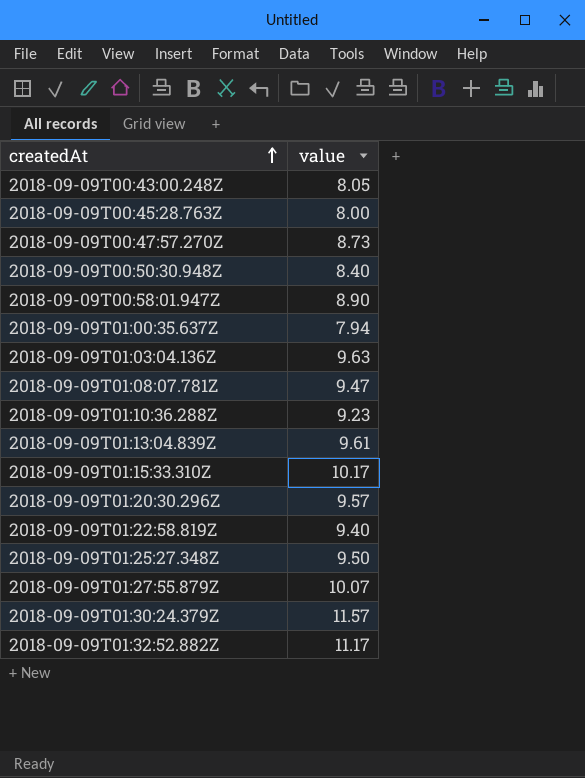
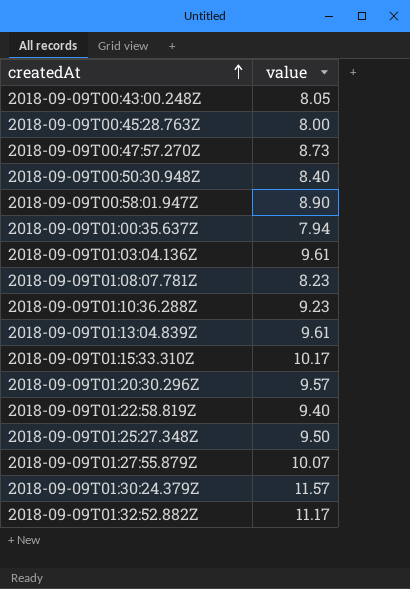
2018-09-09T01:03:04.136Z | value: 9.63 -> 9.61
2018-09-09T01:08:07.781Z | value: 9.47 -> 8.23

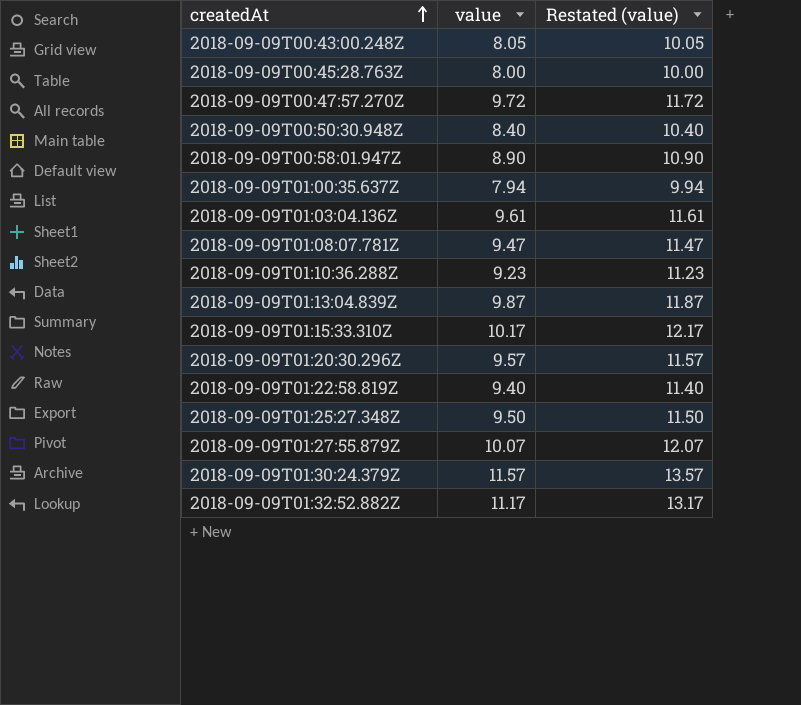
column Restated (value) | formula: none -> [value] + 2
2018-09-09T00:47:57.270Z | value: 8.73 -> 9.72
2018-09-09T01:08:07.781Z | value: 8.23 -> 9.47
2018-09-09T01:13:04.839Z | value: 9.61 -> 9.87

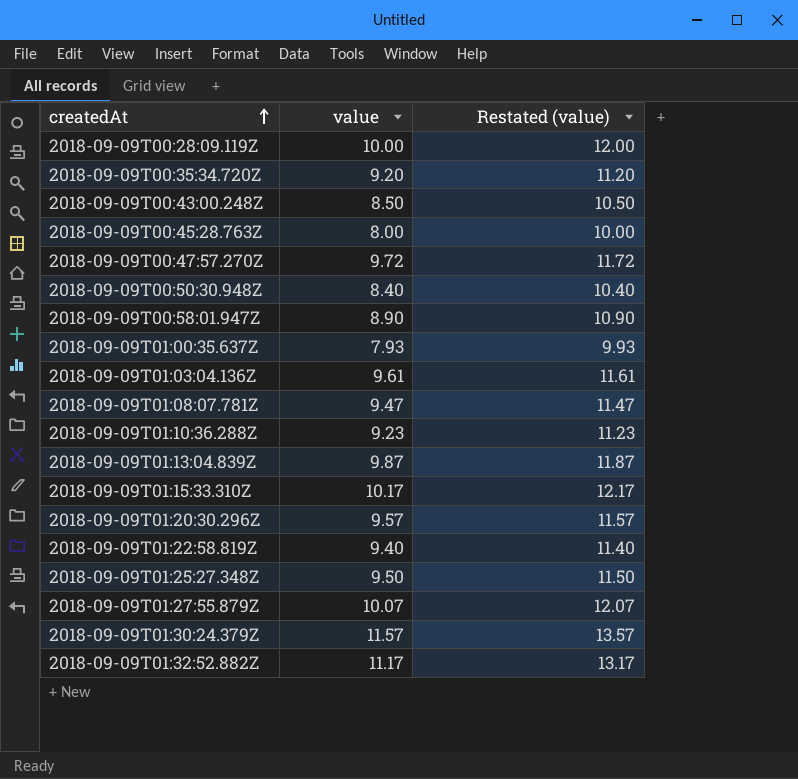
row 2018-09-09T00:28:09.119Z: none -> 10.00 | 12.00
row 2018-09-09T00:35:34.720Z: none -> 9.20 | 11.20
2018-09-09T00:43:00.248Z | value: 8.05 -> 8.50
2018-09-09T00:43:00.248Z | Restated (value): 10.05 -> 10.50
2018-09-09T01:00:35.637Z | value: 7.94 -> 7.93
2018-09-09T01:00:35.637Z | Restated (value): 9.94 -> 9.93

